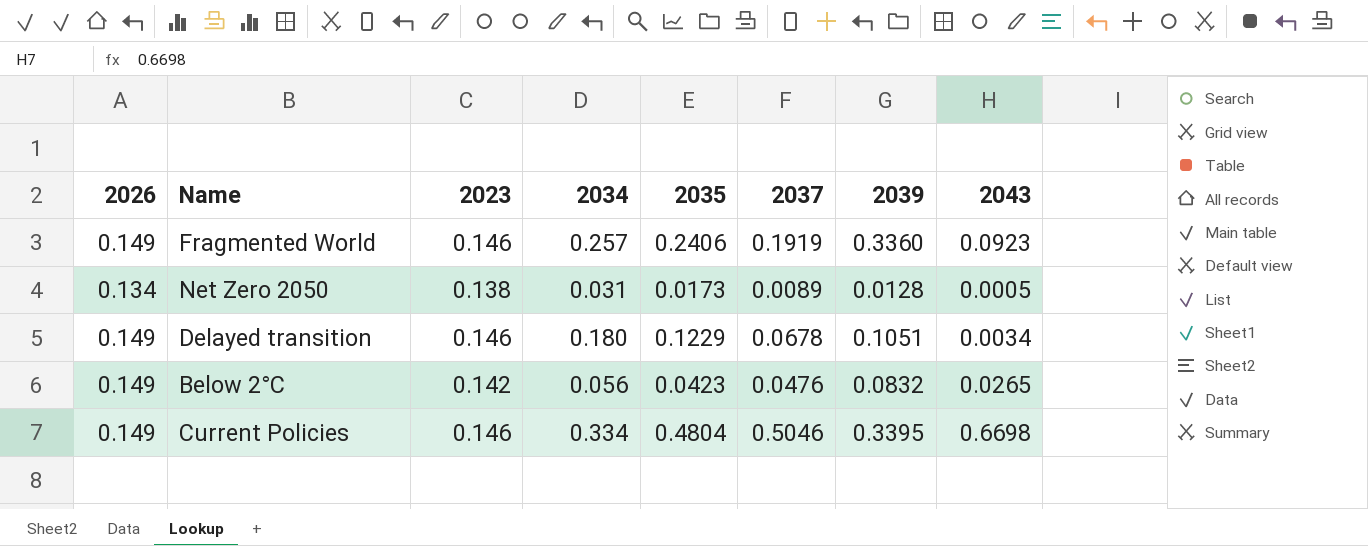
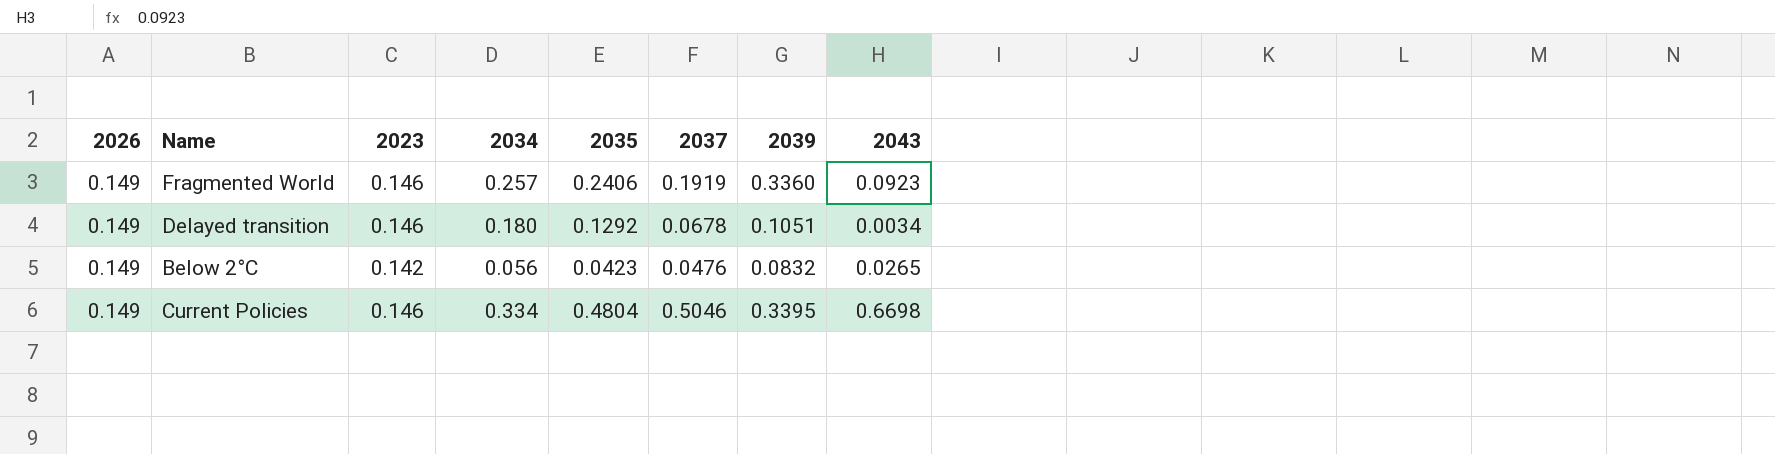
row Net Zero 2050: 0.134 | 0.138 | 0.031 | 0.0173 | 0.0089 | 0.0128 | 0.0005 -> none
Delayed transition | 2035: 0.1229 -> 0.1292

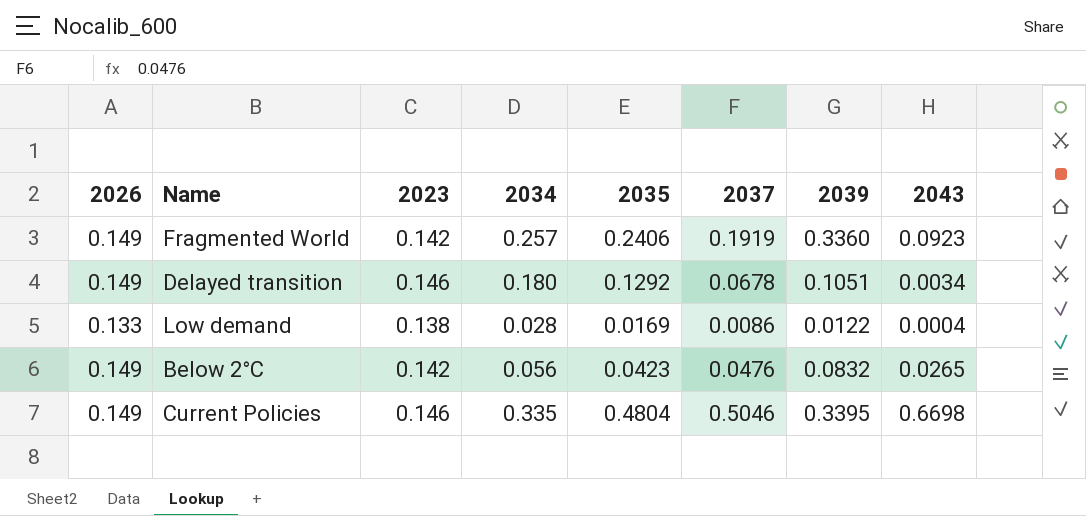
Fragmented World | 2023: 0.146 -> 0.142
row Low demand: none -> 0.133 | 0.138 | 0.028 | 0.0169 | 0.0086 | 0.0122 | 0.0004
Current Policies | 2034: 0.334 -> 0.335

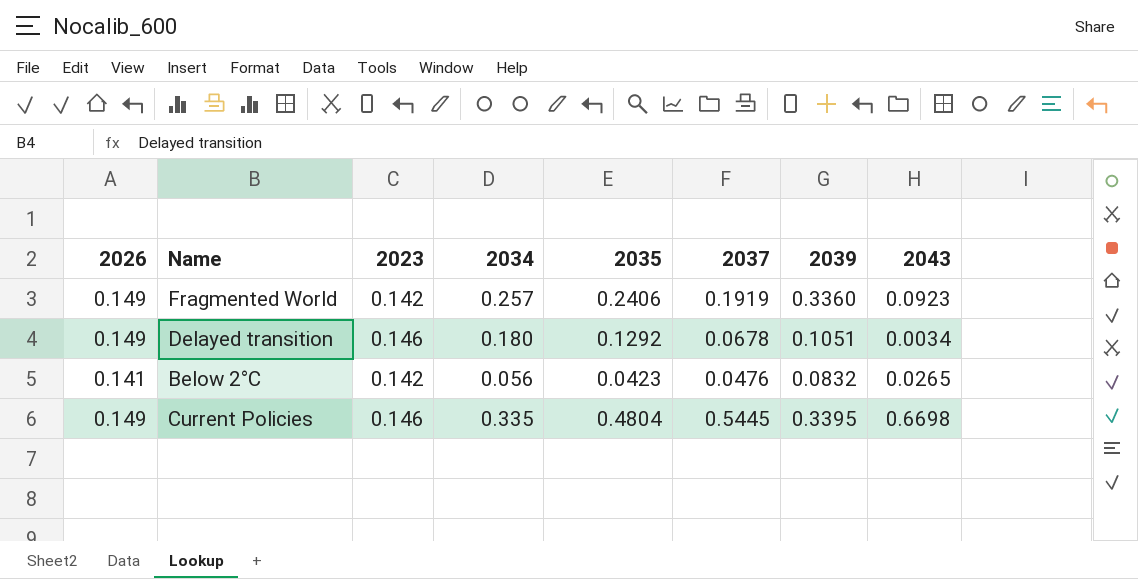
row Low demand: 0.133 | 0.138 | 0.028 | 0.0169 | 0.0086 | 0.0122 | 0.0004 -> none
Below 2°C | 2026: 0.149 -> 0.141
Current Policies | 2037: 0.5046 -> 0.5445

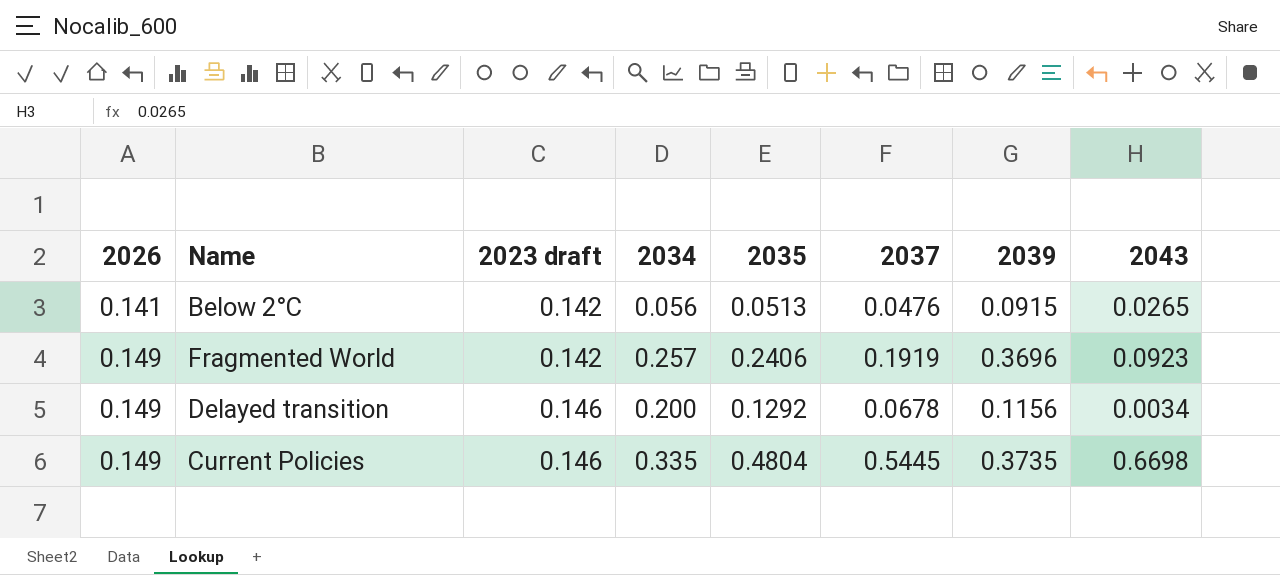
row order: none -> 2026 ascending
column name: 2023 -> 2023 draft
Below 2°C | 2035: 0.0423 -> 0.0513
Below 2°C | 2039: 0.0832 -> 0.0915
Fragmented World | 2039: 0.3360 -> 0.3696
Delayed transition | 2034: 0.180 -> 0.200
Delayed transition | 2039: 0.1051 -> 0.1156
Current Policies | 2039: 0.3395 -> 0.3735

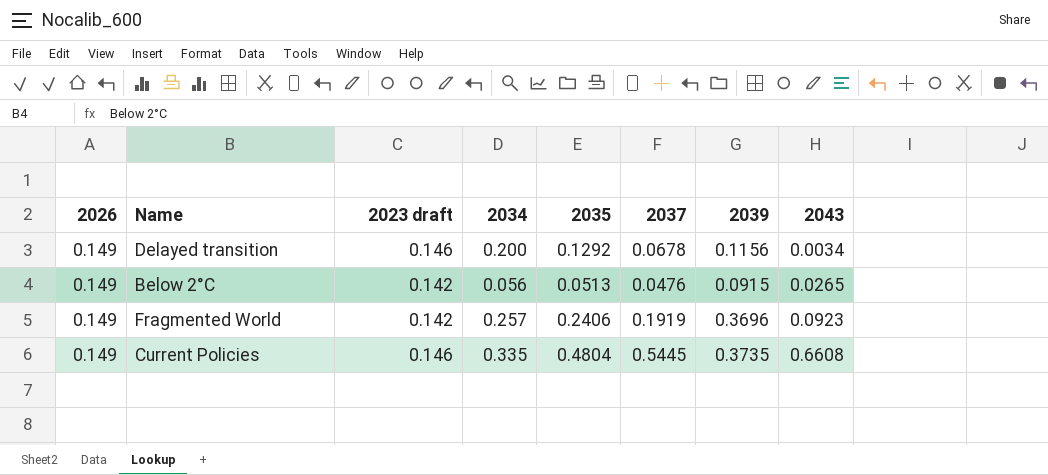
row order: 2026 ascending -> 2043 ascending
Below 2°C | 2026: 0.141 -> 0.149
Current Policies | 2043: 0.6698 -> 0.6608

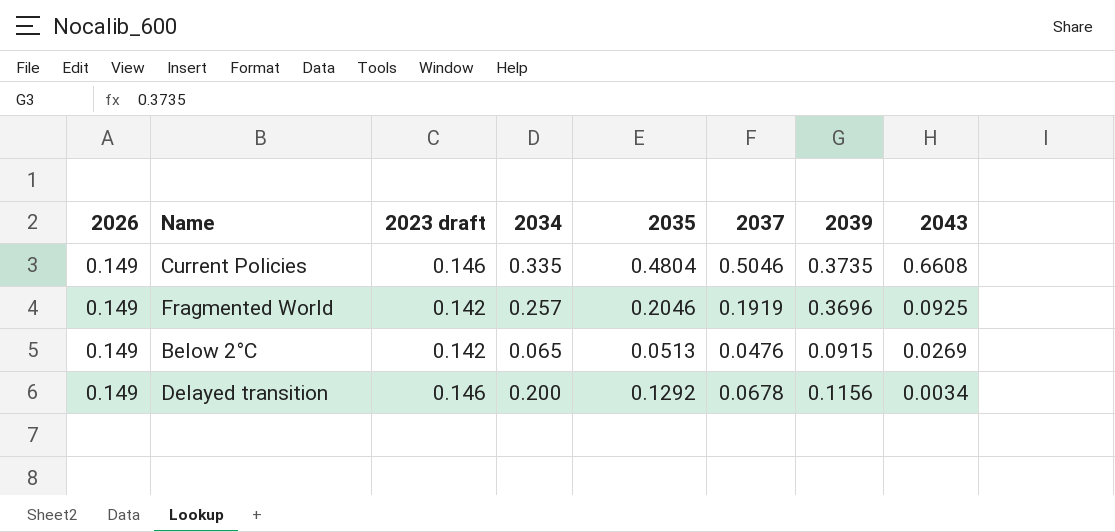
row order: 2043 ascending -> 2043 descending
Current Policies | 2037: 0.5445 -> 0.5046
Fragmented World | 2035: 0.2406 -> 0.2046
Fragmented World | 2043: 0.0923 -> 0.0925
Below 2°C | 2034: 0.056 -> 0.065
Below 2°C | 2043: 0.0265 -> 0.0269

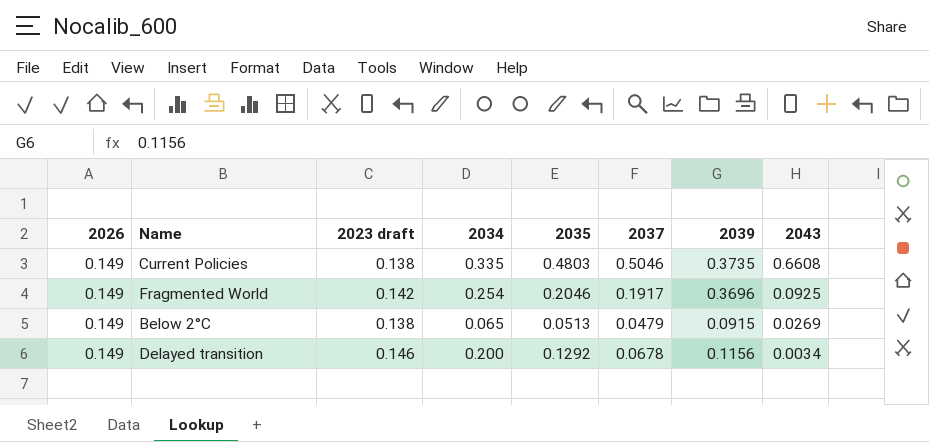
Current Policies | 2023 draft: 0.146 -> 0.138
Current Policies | 2035: 0.4804 -> 0.4803
Fragmented World | 2034: 0.257 -> 0.254
Fragmented World | 2037: 0.1919 -> 0.1917
Below 2°C | 2023 draft: 0.142 -> 0.138
Below 2°C | 2037: 0.0476 -> 0.0479

